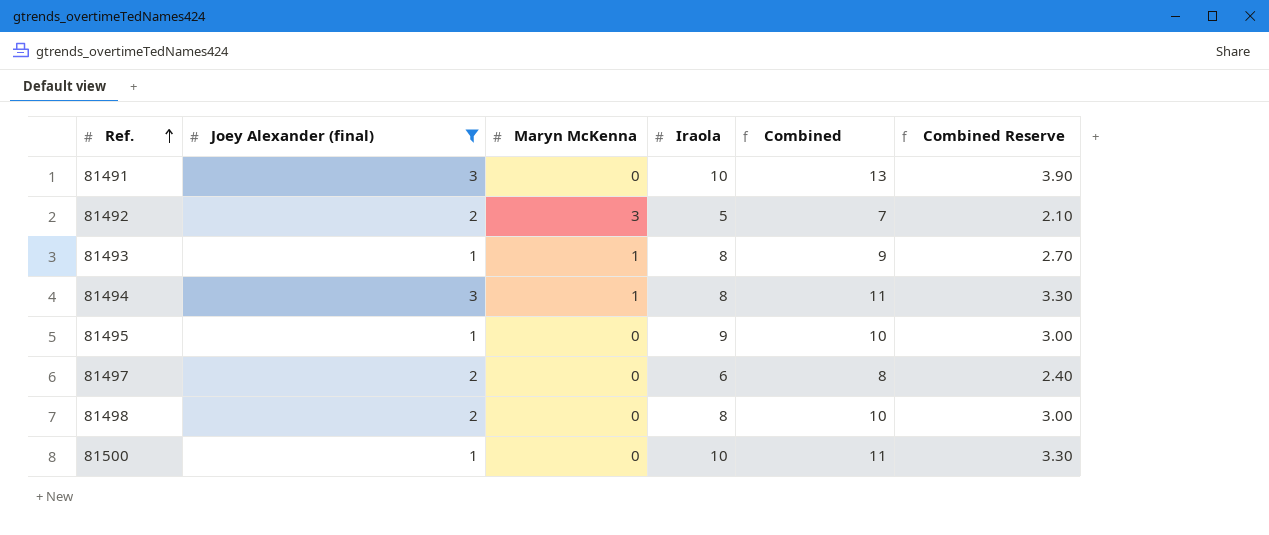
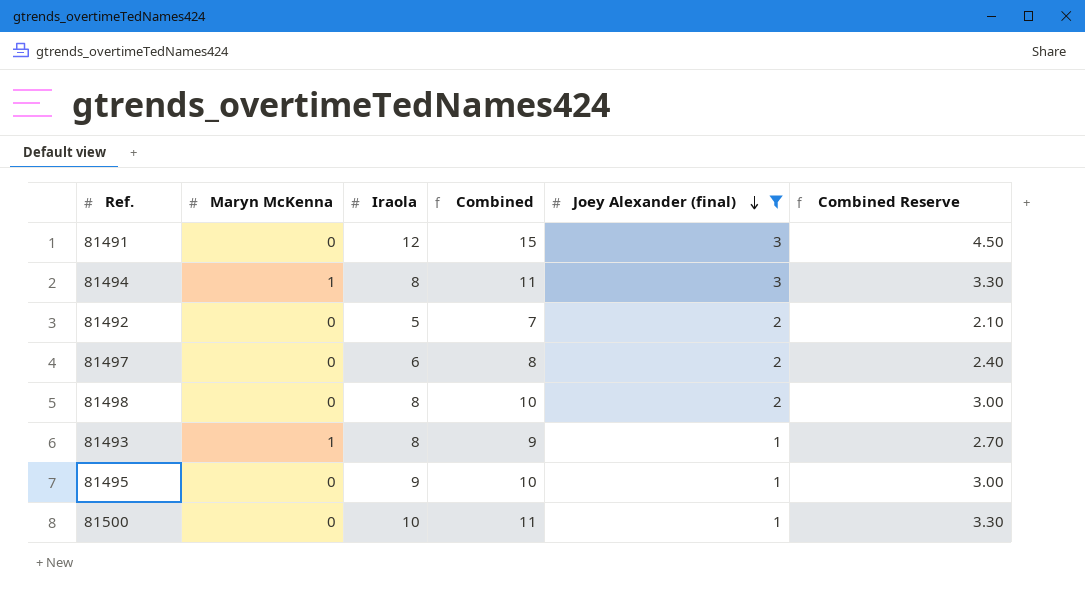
row order: Ref. ascending -> Joey Alexander (final) descending
column Joey Alexander (final) | position: 2 -> 5
81491 | Iraola: 10 -> 12
81491 | Combined: 13 -> 15
81491 | Combined Reserve: 3.90 -> 4.50
81492 | Maryn McKenna: 3 -> 0

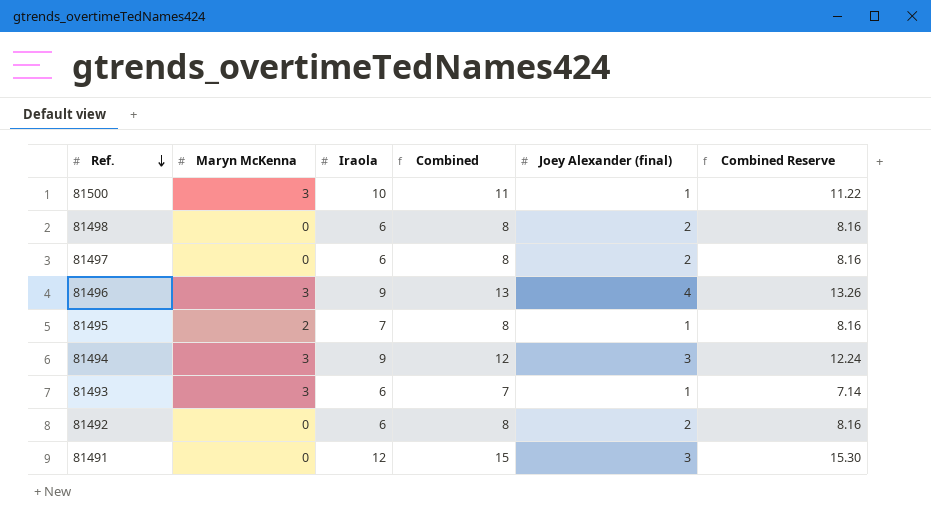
filter: Joey Alexander (final) != 4 -> none
row order: Joey Alexander (final) descending -> Ref. descending
column Combined Reserve | formula: [Combined] * 0.3 -> [Combined] * 1.02
81500 | Maryn McKenna: 0 -> 3
81498 | Iraola: 8 -> 6
81498 | Combined: 10 -> 8
81495 | Maryn McKenna: 0 -> 2
81495 | Iraola: 9 -> 7
81495 | Combined: 10 -> 8
81494 | Maryn McKenna: 1 -> 3
81494 | Iraola: 8 -> 9
81494 | Combined: 11 -> 12
81493 | Maryn McKenna: 1 -> 3
81493 | Iraola: 8 -> 6
81493 | Combined: 9 -> 7
81492 | Iraola: 5 -> 6
81492 | Combined: 7 -> 8

